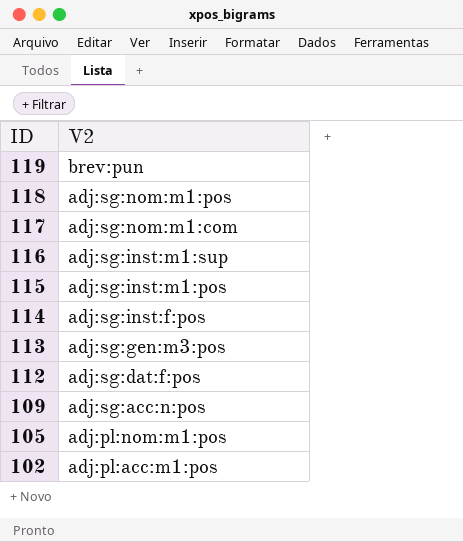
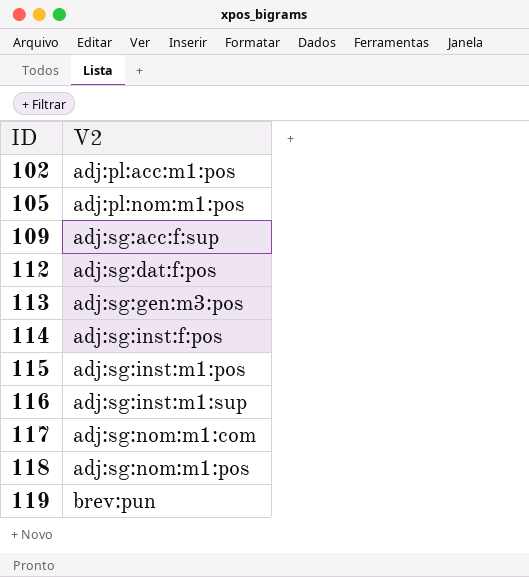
row order: ID descending -> ID ascending
109 | V2: adj:sg:acc:n:pos -> adj:sg:acc:f:sup

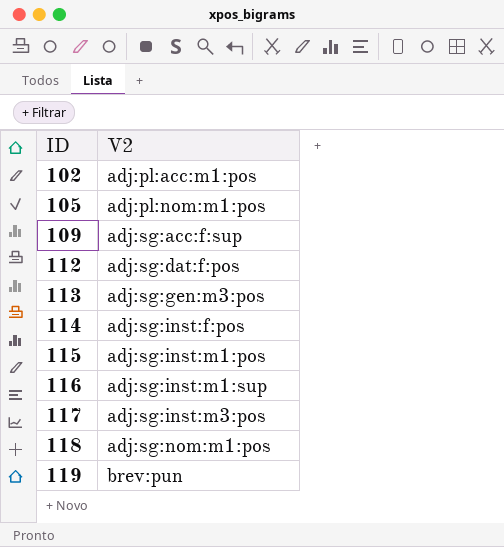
117 | V2: adj:sg:nom:m1:com -> adj:sg:inst:m3:pos

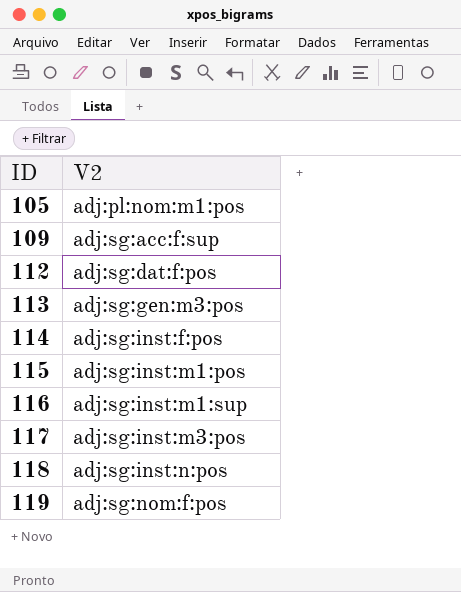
row 102: adj:pl:acc:m1:pos -> none
118 | V2: adj:sg:nom:m1:pos -> adj:sg:inst:n:pos
119 | V2: brev:pun -> adj:sg:nom:f:pos

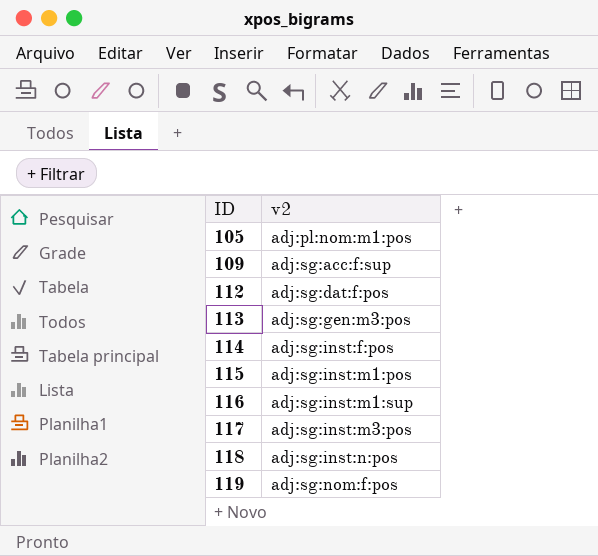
column name: V2 -> v2

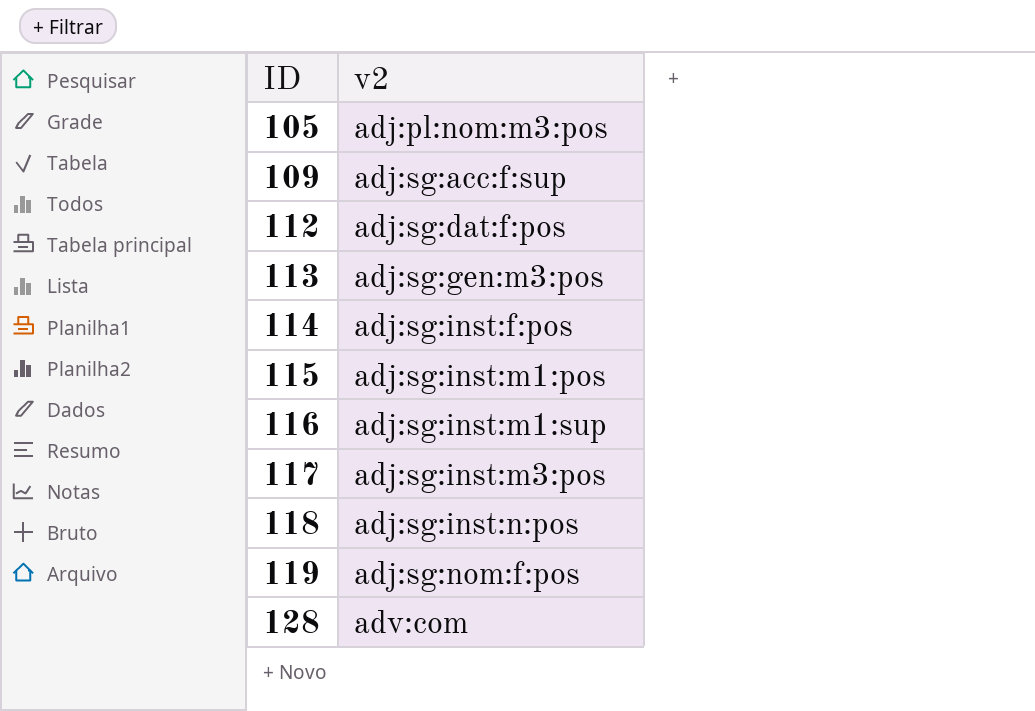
105 | v2: adj:pl:nom:m1:pos -> adj:pl:nom:m3:pos
row 128: none -> adv:com

